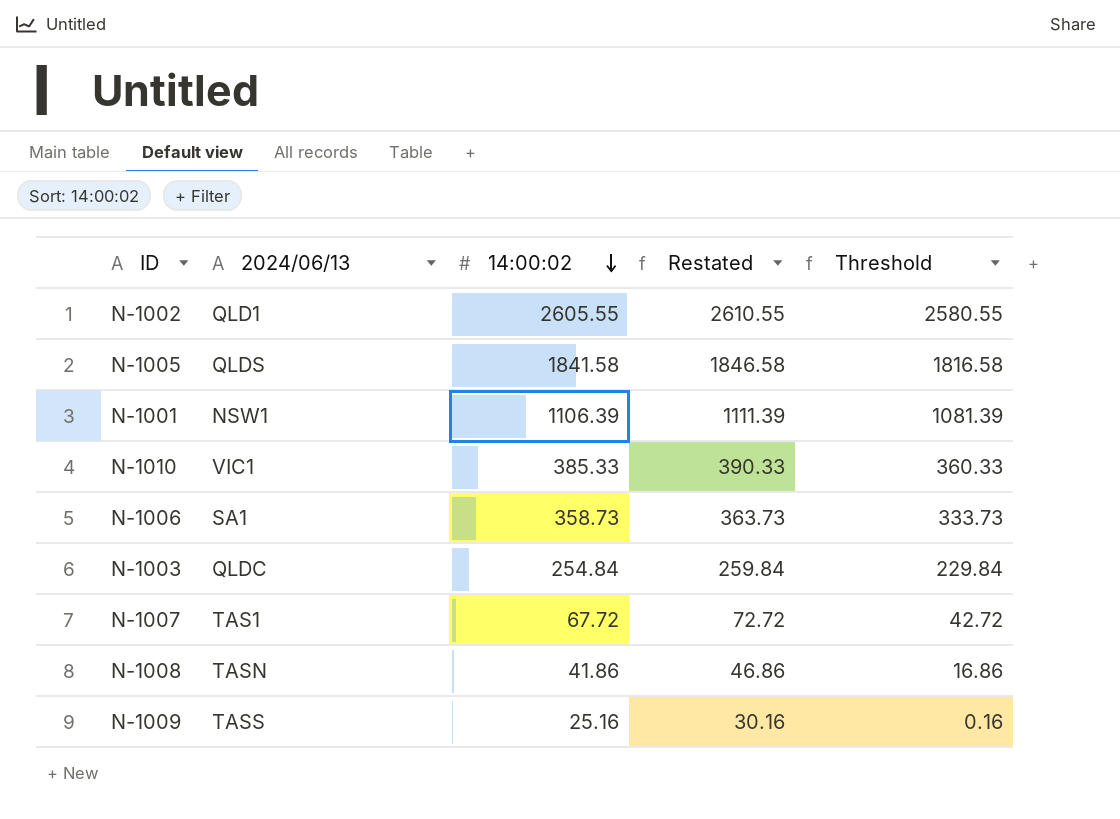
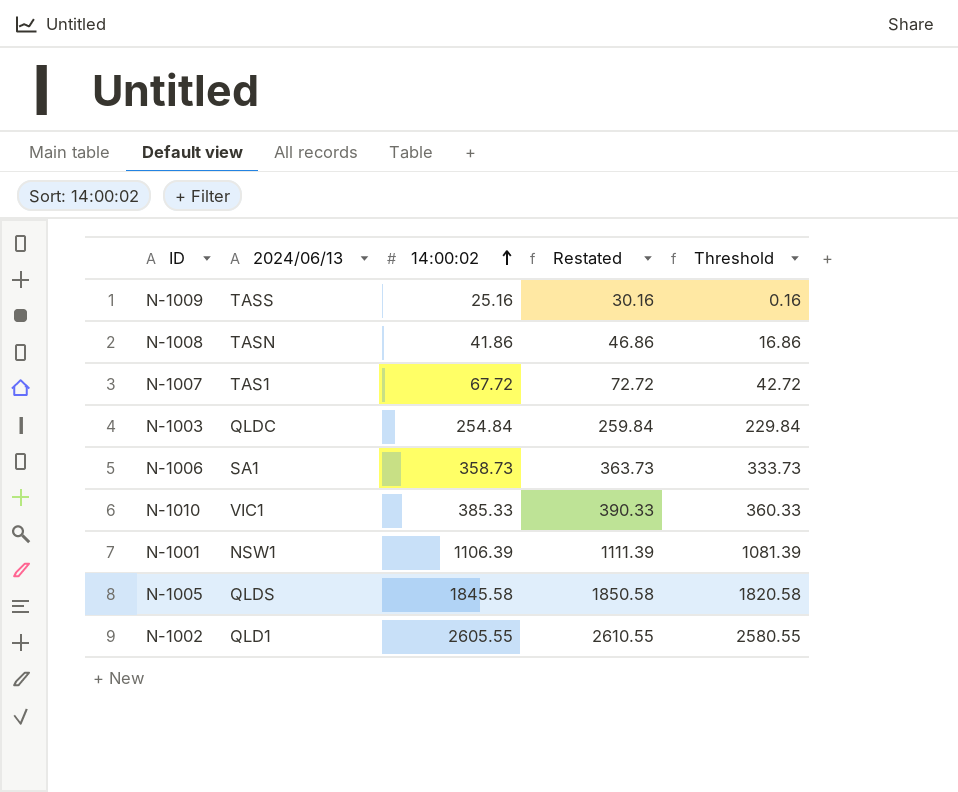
row order: 14:00:02 descending -> 14:00:02 ascending
N-1005 | 14:00:02: 1841.58 -> 1845.58
N-1005 | Restated: 1846.58 -> 1850.58
N-1005 | Threshold: 1816.58 -> 1820.58

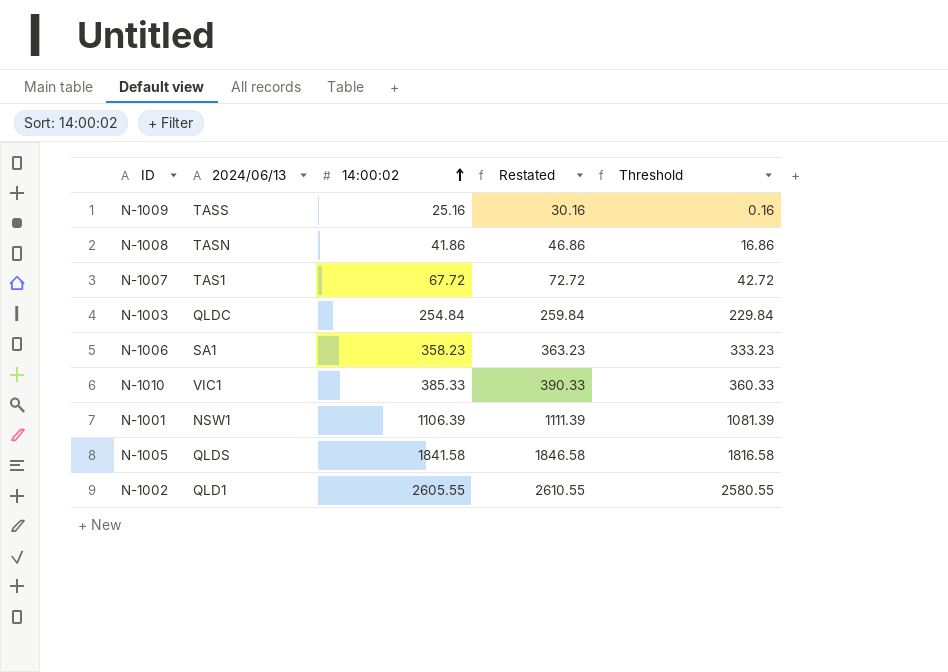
N-1006 | 14:00:02: 358.73 -> 358.23
N-1006 | Restated: 363.73 -> 363.23
N-1006 | Threshold: 333.73 -> 333.23
N-1005 | 14:00:02: 1845.58 -> 1841.58
N-1005 | Restated: 1850.58 -> 1846.58
N-1005 | Threshold: 1820.58 -> 1816.58

